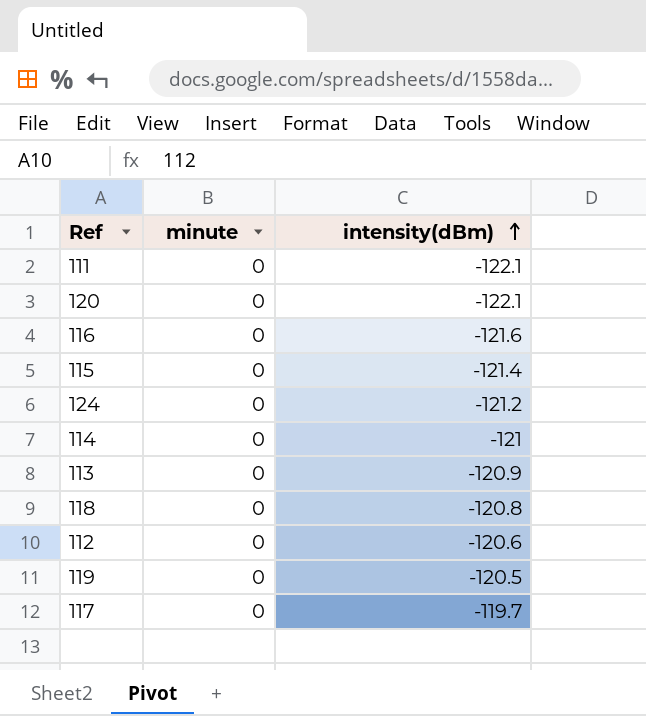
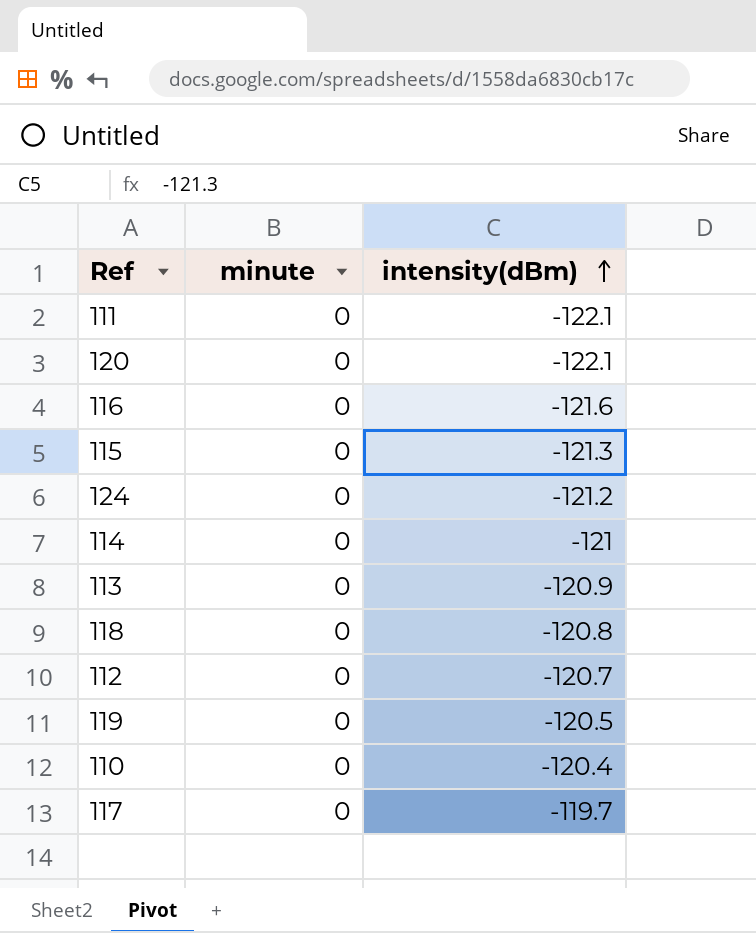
115 | intensity(dBm): -121.4 -> -121.3
112 | intensity(dBm): -120.6 -> -120.7
row 110: none -> 0 | -120.4

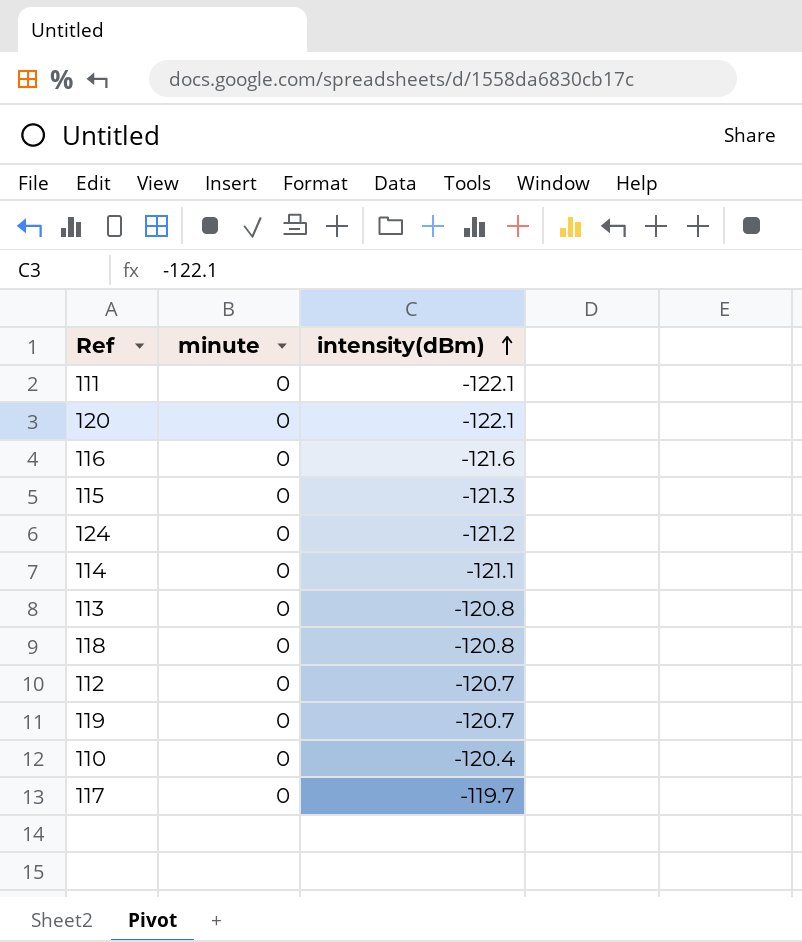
114 | intensity(dBm): -121 -> -121.1
113 | intensity(dBm): -120.9 -> -120.8
119 | intensity(dBm): -120.5 -> -120.7

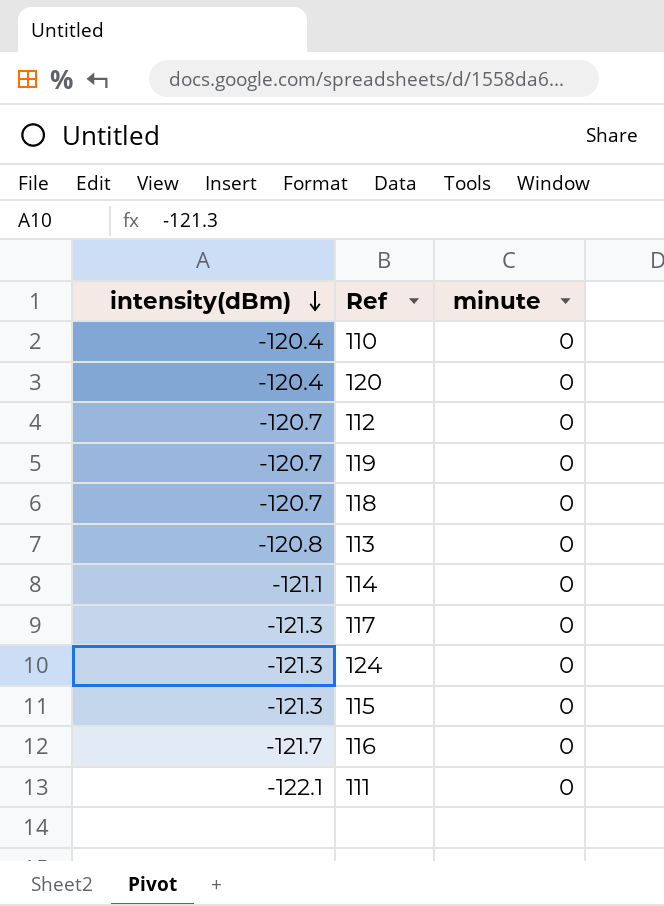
row order: intensity(dBm) ascending -> intensity(dBm) descending
column intensity(dBm) | position: 3 -> 1
120 | intensity(dBm): -122.1 -> -120.4
118 | intensity(dBm): -120.8 -> -120.7
117 | intensity(dBm): -119.7 -> -121.3
124 | intensity(dBm): -121.2 -> -121.3
116 | intensity(dBm): -121.6 -> -121.7

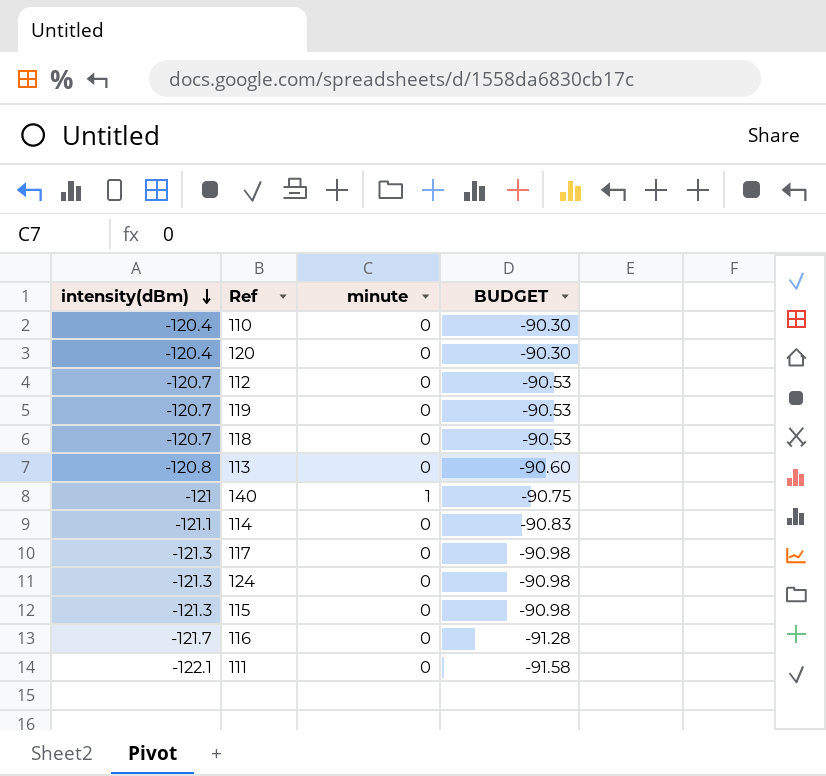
column BUDGET | formula: none -> [intensity(dBm)] * 0.75
row 140: none -> -121 | 1 | -90.75

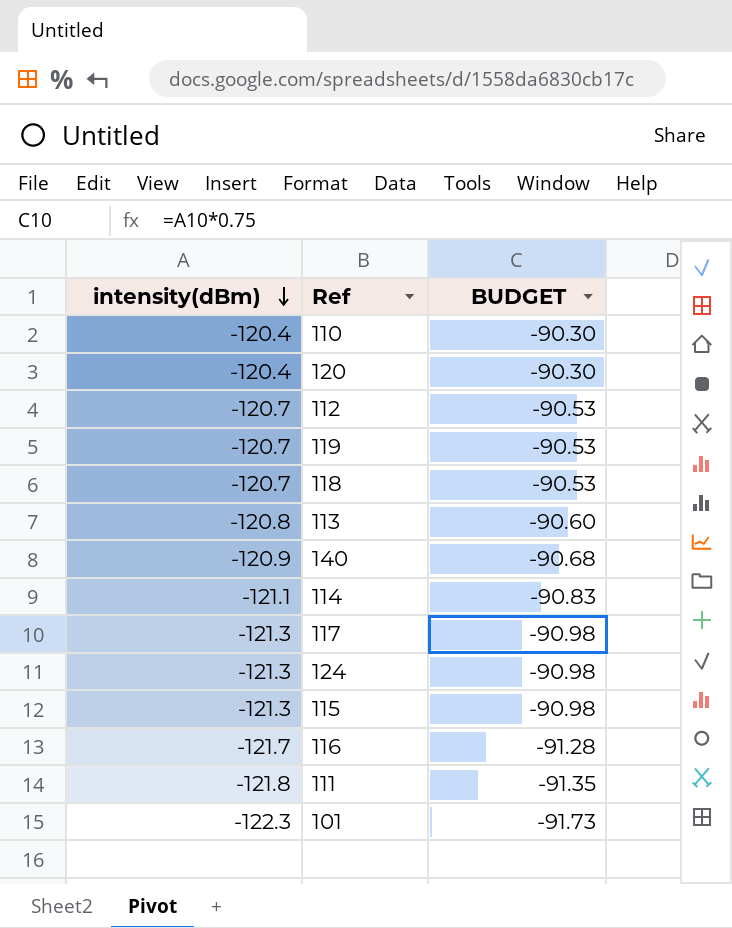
column minute | position: 3 -> none
140 | intensity(dBm): -121 -> -120.9
140 | BUDGET: -90.75 -> -90.68
111 | intensity(dBm): -122.1 -> -121.8
111 | BUDGET: -91.58 -> -91.35
row 101: none -> -122.3 | -91.73

